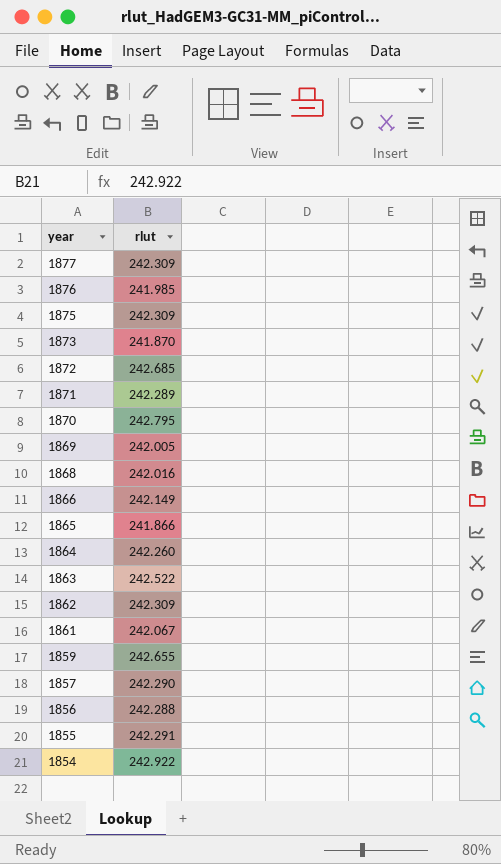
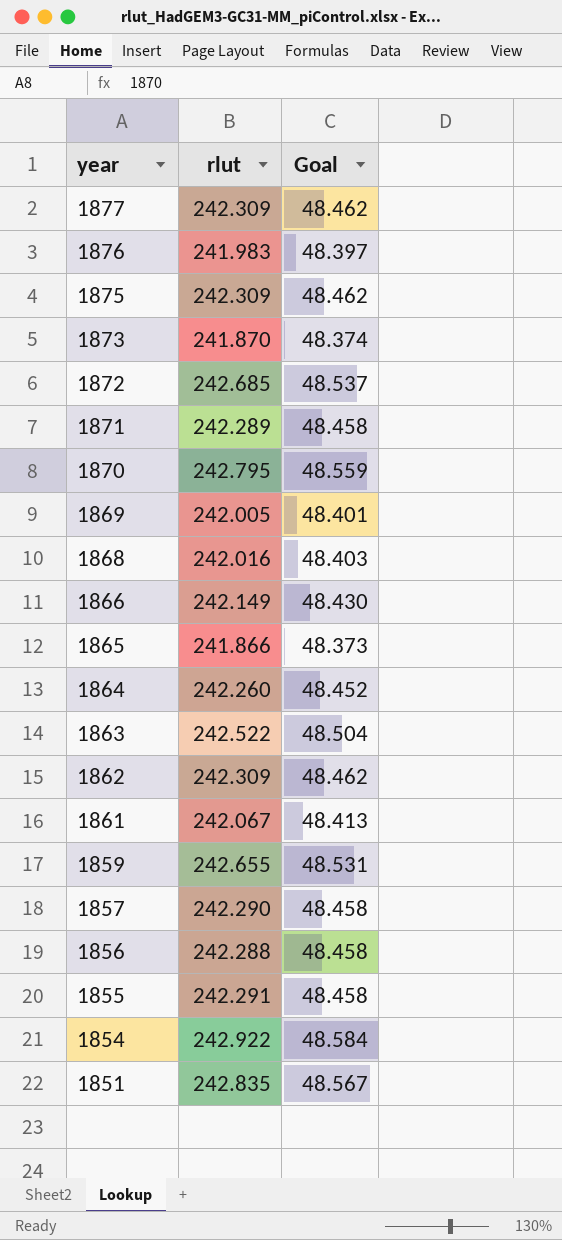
column Goal | formula: none -> [rlut] * 0.2
1876 | rlut: 241.985 -> 241.983
row 1851: none -> 242.835 | 48.567

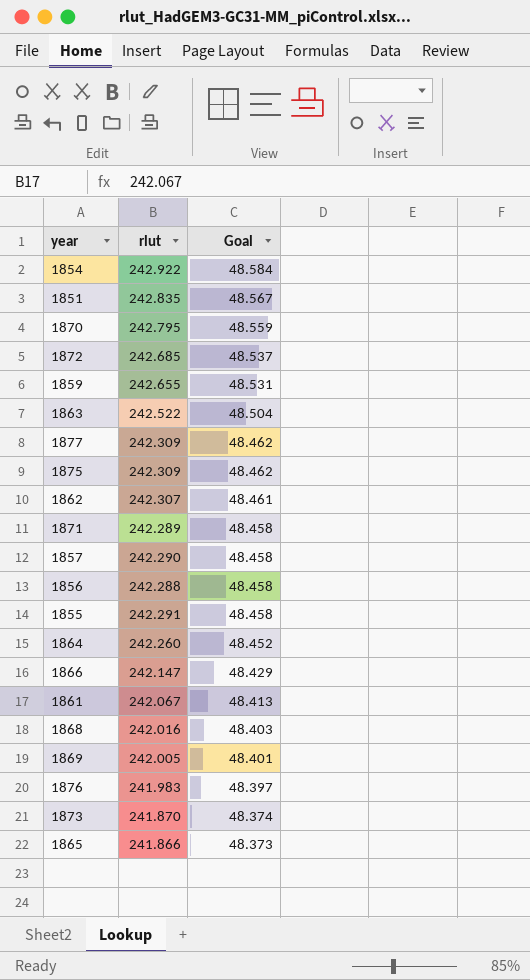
row order: year descending -> Goal descending
1862 | rlut: 242.309 -> 242.307
1862 | Goal: 48.462 -> 48.461
1866 | rlut: 242.149 -> 242.147
1866 | Goal: 48.430 -> 48.429

